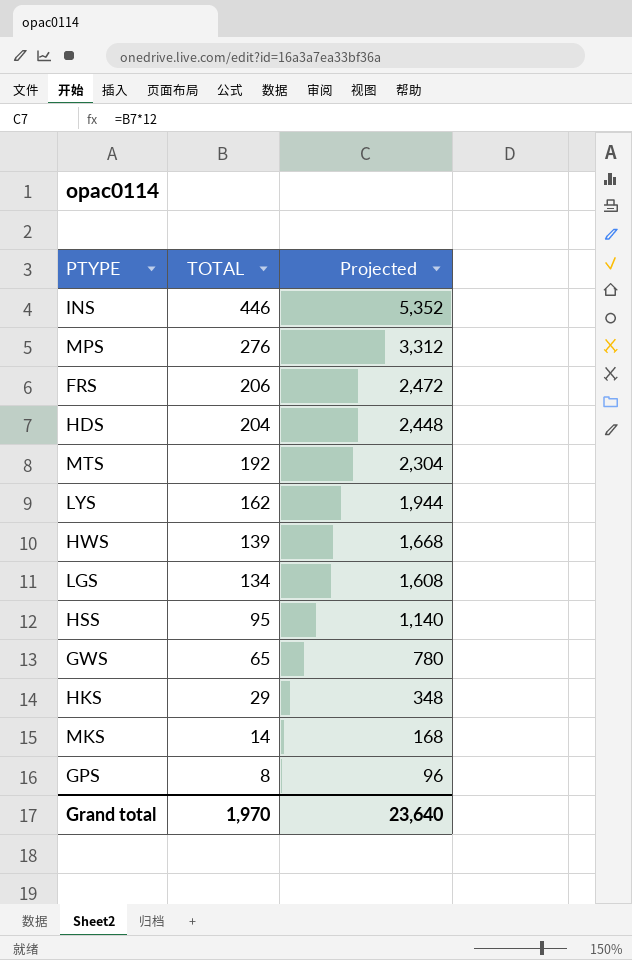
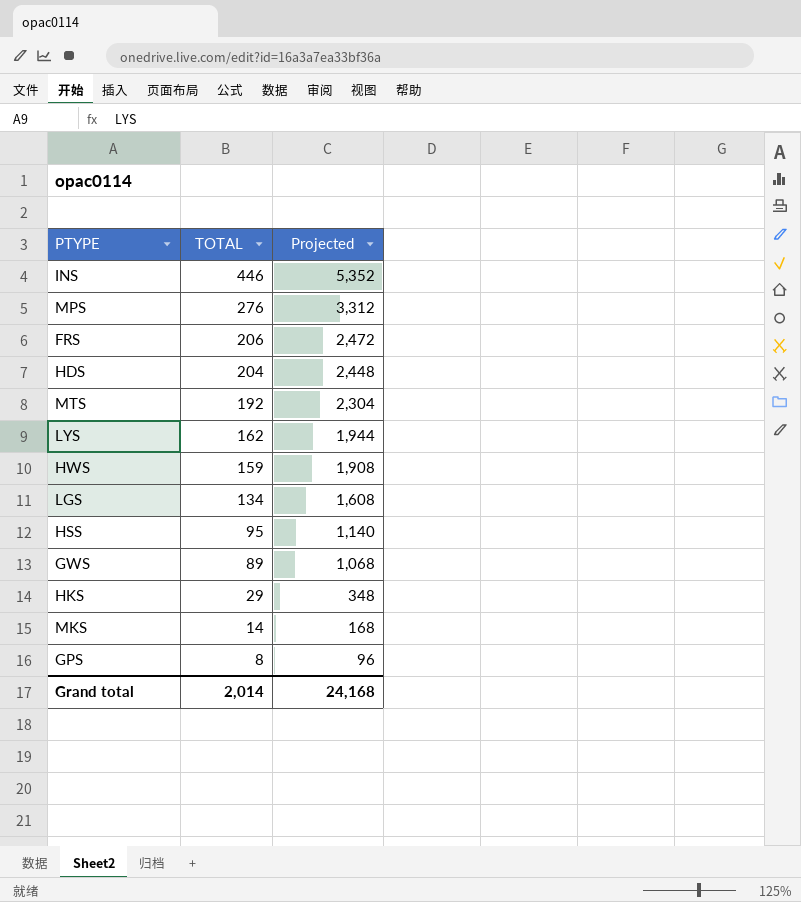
HWS | TOTAL: 139 -> 159
HWS | Projected: 1,668 -> 1,908
GWS | TOTAL: 65 -> 89
GWS | Projected: 780 -> 1,068
Grand total | TOTAL: 1,970 -> 2,014
Grand total | Projected: 23,640 -> 24,168

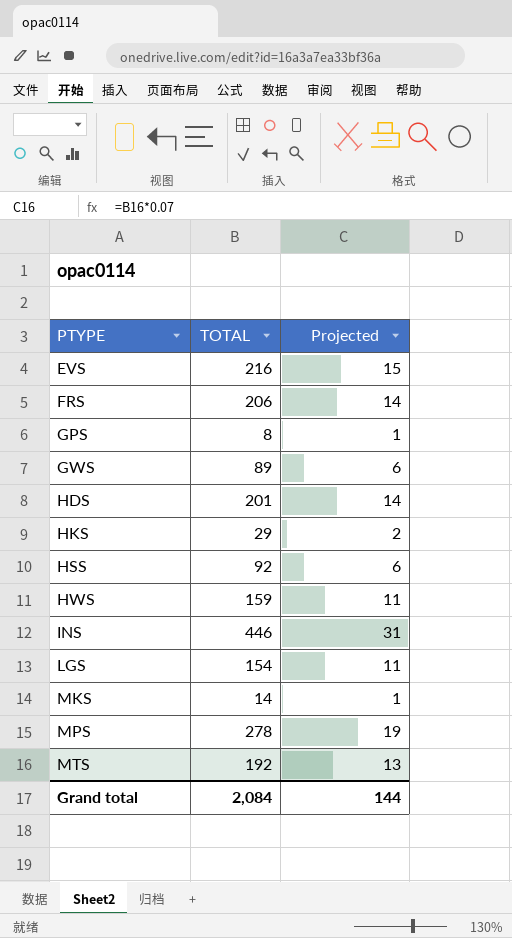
row order: TOTAL descending -> PTYPE ascending
column Projected | formula: [TOTAL] * 12 -> [TOTAL] * 0.07
row LYS: 162 | 1,944 -> none
row EVS: none -> 216 | 15
HDS | TOTAL: 204 -> 201
HSS | TOTAL: 95 -> 92
LGS | TOTAL: 134 -> 154
MPS | TOTAL: 276 -> 278
Grand total | TOTAL: 2,014 -> 2,084
Grand total | Projected: 24,168 -> 144

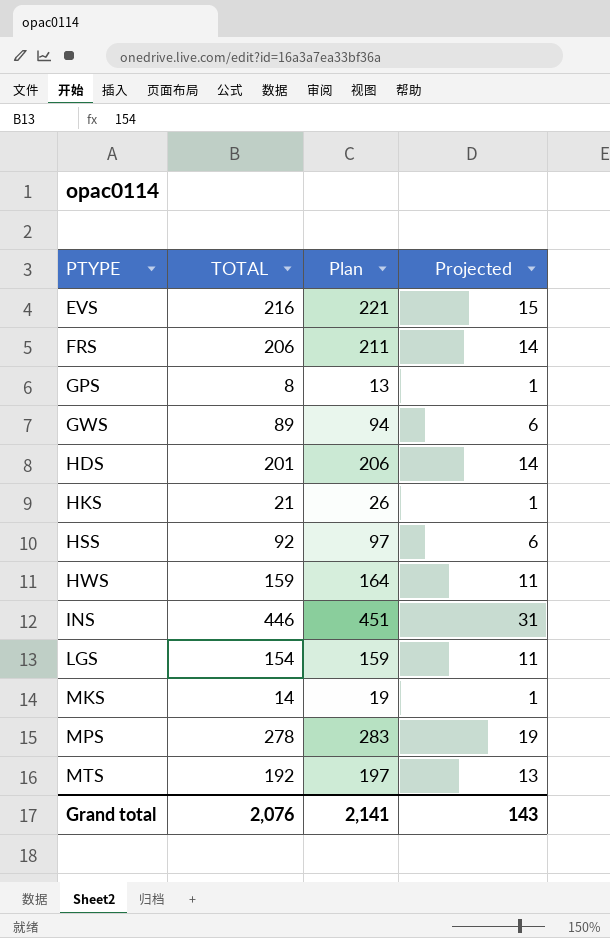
column Plan | formula: none -> [TOTAL] + 5
HKS | TOTAL: 29 -> 21
HKS | Projected: 2 -> 1
Grand total | TOTAL: 2,084 -> 2,076
Grand total | Projected: 144 -> 143

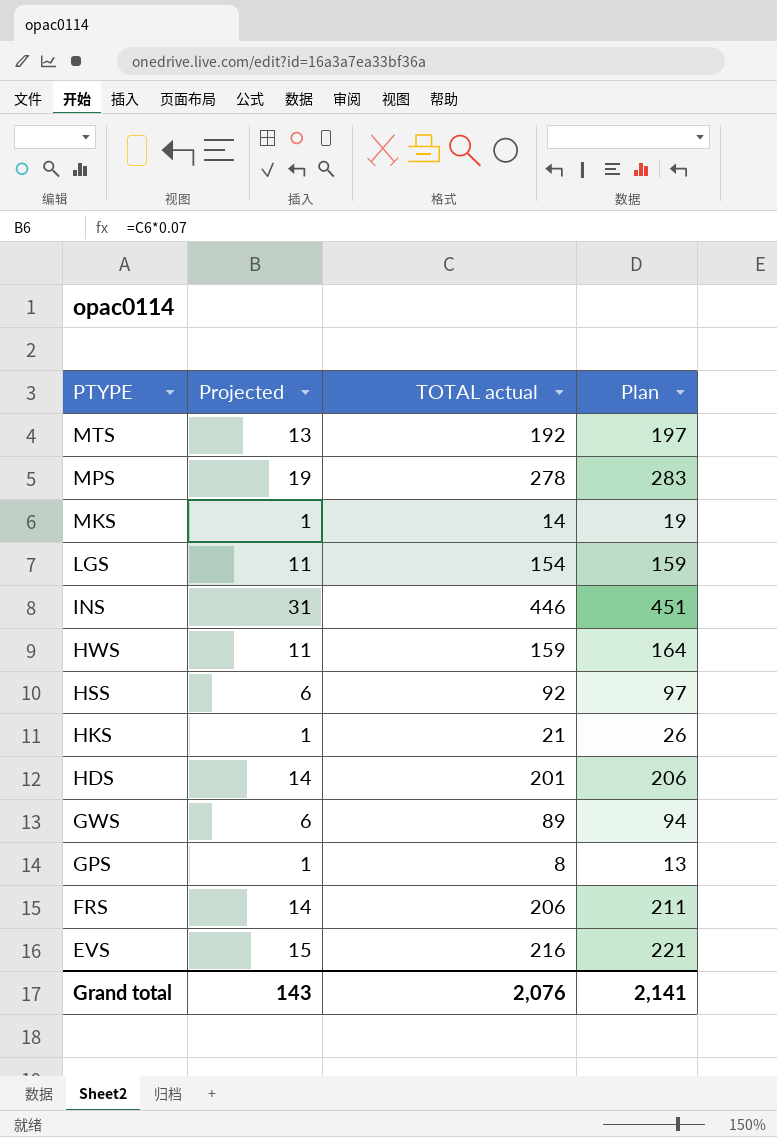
row order: PTYPE ascending -> PTYPE descending
column Projected | position: 4 -> 2
column name: TOTAL -> TOTAL actual

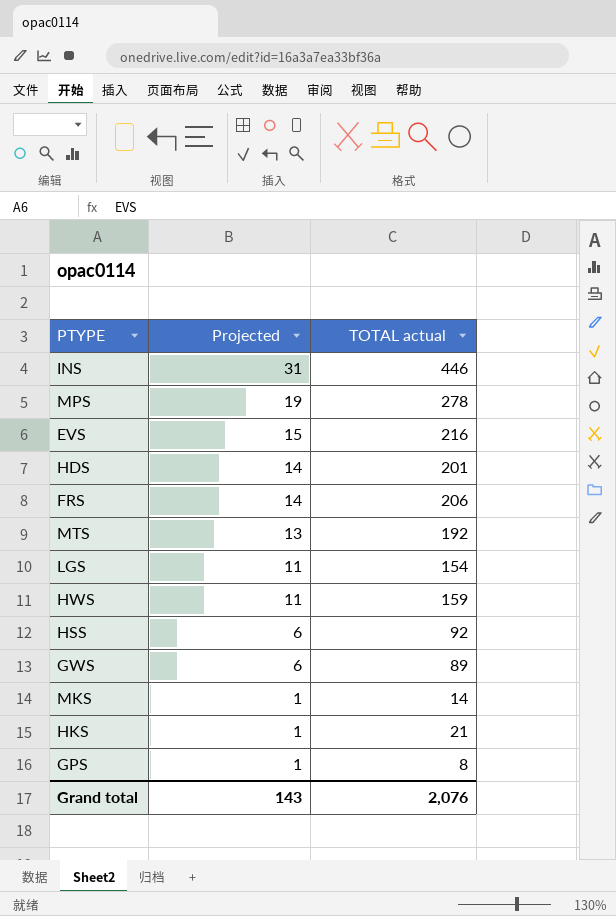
row order: PTYPE descending -> Projected descending
column Plan | formula: [TOTAL actual] + 5 -> none

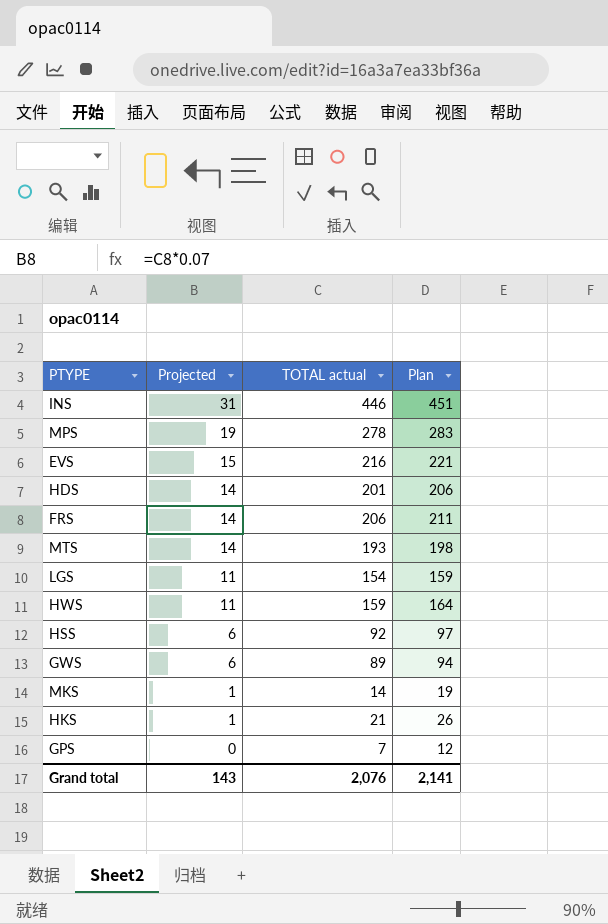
column Plan | formula: none -> [TOTAL actual] + 5
MTS | Projected: 13 -> 14
MTS | TOTAL actual: 192 -> 193
GPS | Projected: 1 -> 0
GPS | TOTAL actual: 8 -> 7

